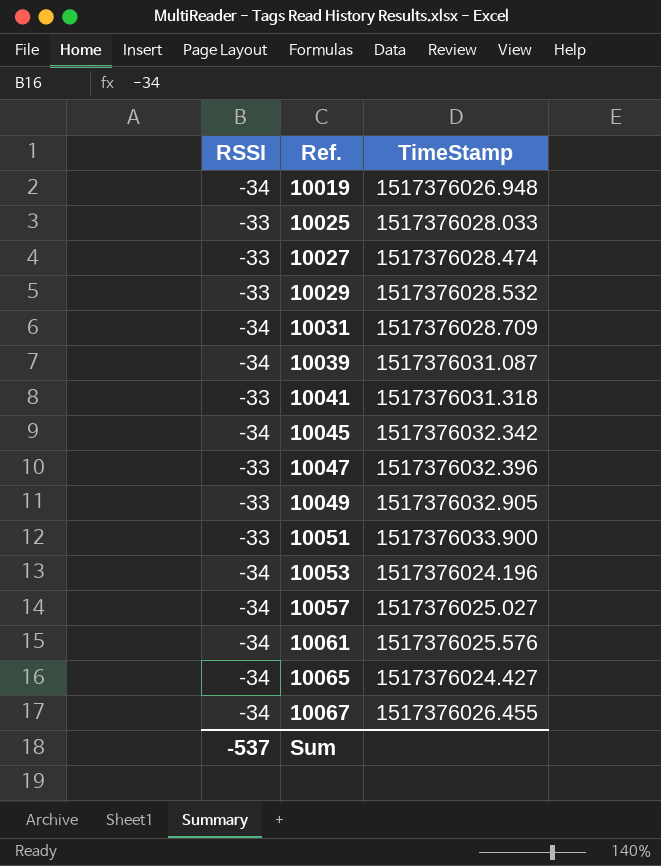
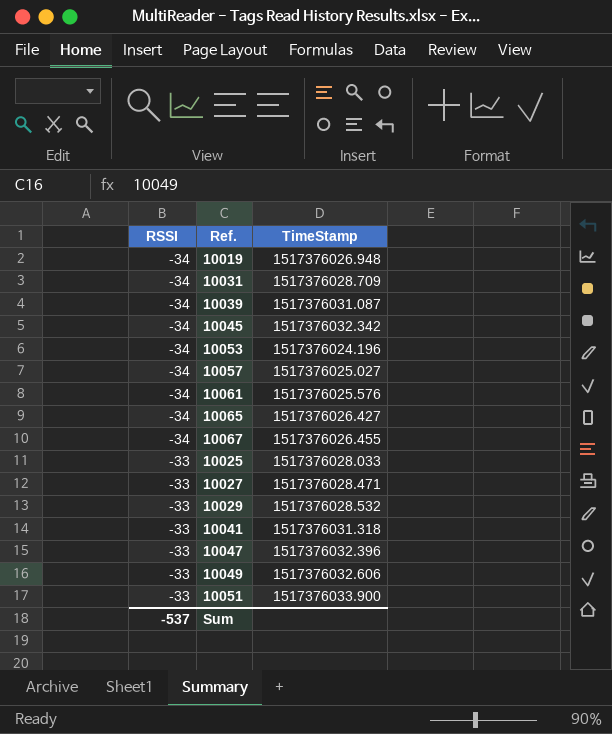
row order: Ref. ascending -> RSSI ascending
10065 | TimeStamp: 1517376024.427 -> 1517376026.427
10027 | TimeStamp: 1517376028.474 -> 1517376028.471
10049 | TimeStamp: 1517376032.905 -> 1517376032.606

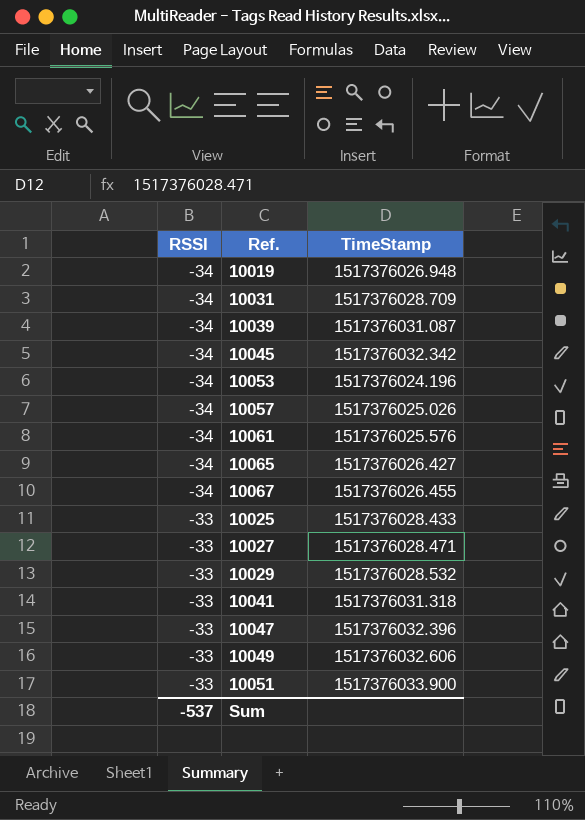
10057 | TimeStamp: 1517376025.027 -> 1517376025.026
10025 | TimeStamp: 1517376028.033 -> 1517376028.433

